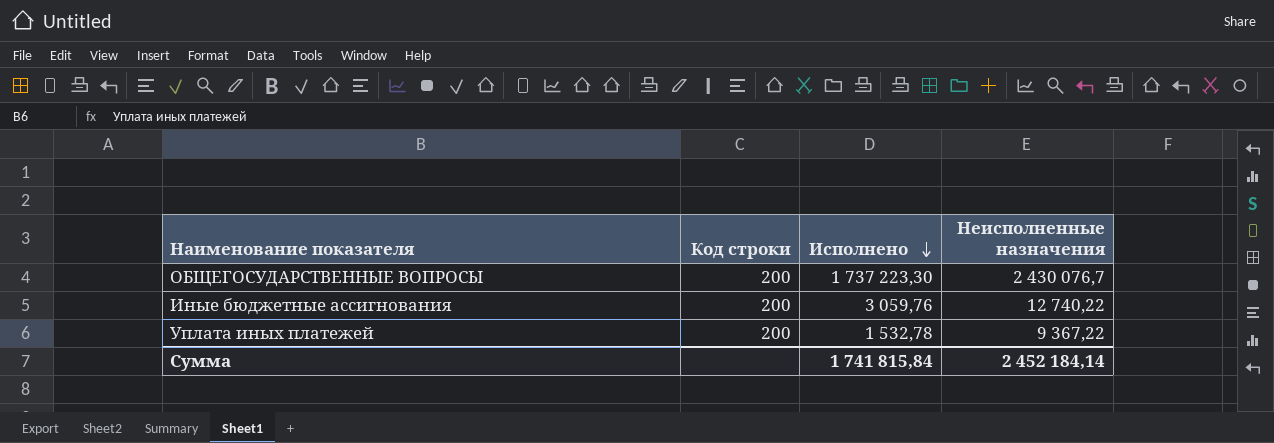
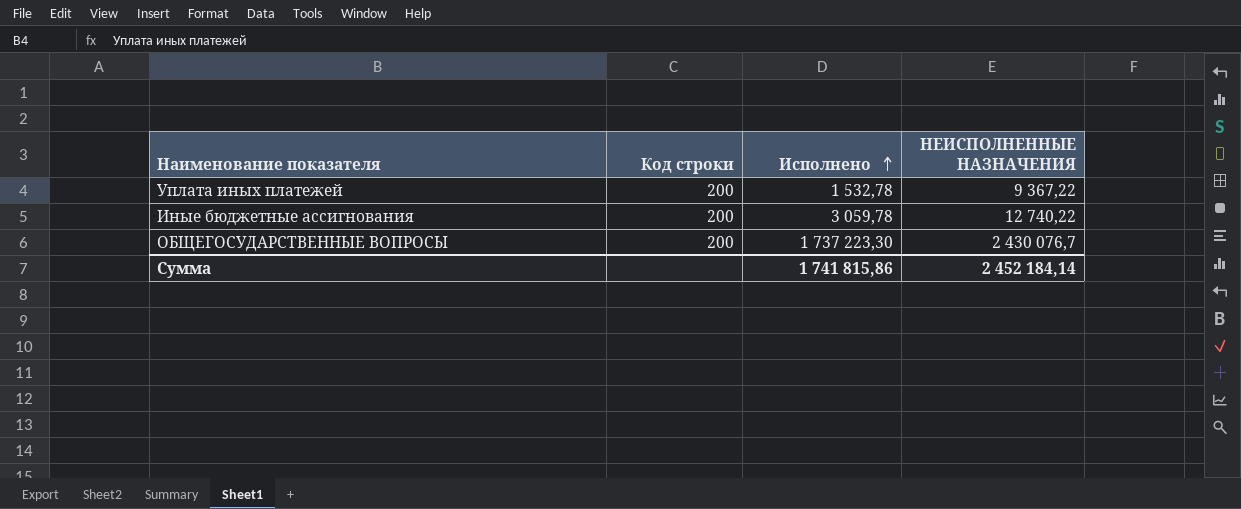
row order: Исполнено descending -> Исполнено ascending
column name: Неисполненные назначения -> НЕИСПОЛНЕННЫЕ НАЗНАЧЕНИЯ
Иные бюджетные ассигнования | Исполнено: 3 059,76 -> 3 059,78
Сумма | Исполнено: 1 741 815,84 -> 1 741 815,86

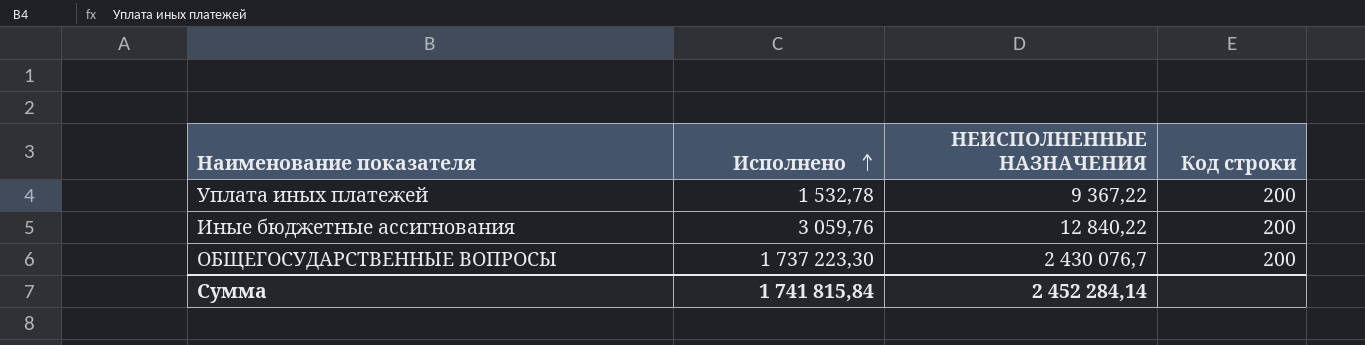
column Код строки | position: 2 -> 4
Иные бюджетные ассигнования | Исполнено: 3 059,78 -> 3 059,76
Иные бюджетные ассигнования | НЕИСПОЛНЕННЫЕ НАЗНАЧЕНИЯ: 12 740,22 -> 12 840,22
Сумма | Исполнено: 1 741 815,86 -> 1 741 815,84
Сумма | НЕИСПОЛНЕННЫЕ НАЗНАЧЕНИЯ: 2 452 184,14 -> 2 452 284,14

